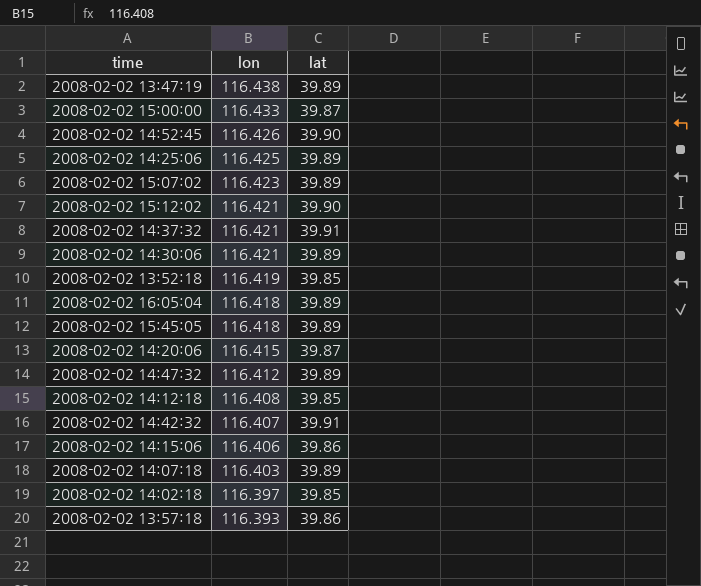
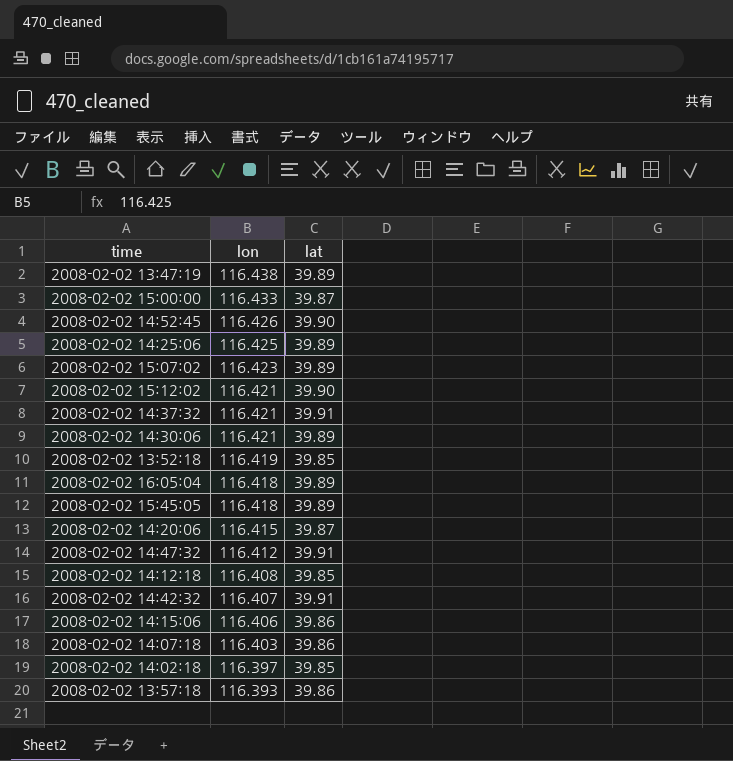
2008-02-02 14:47:32 | lat: 39.89 -> 39.91
2008-02-02 14:07:18 | lat: 39.89 -> 39.86

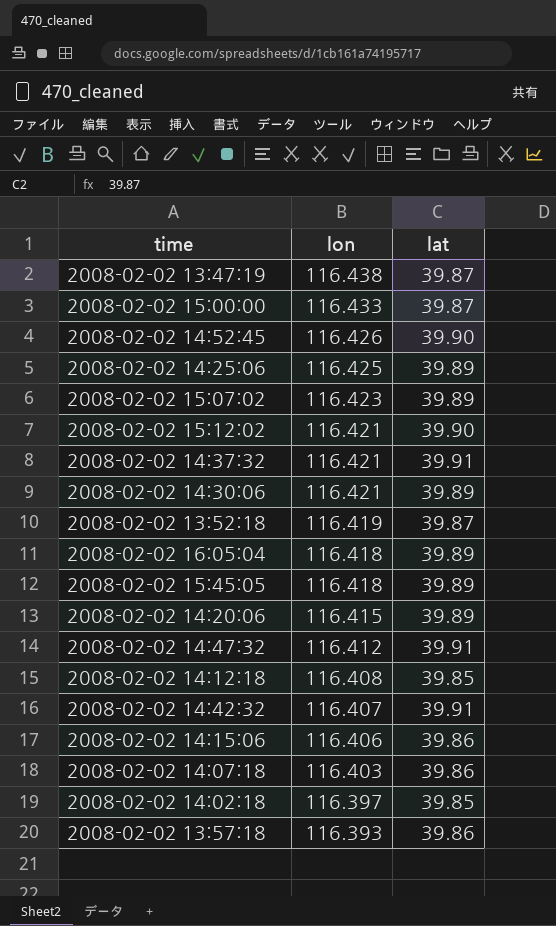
2008-02-02 13:47:19 | lat: 39.89 -> 39.87
2008-02-02 13:52:18 | lat: 39.85 -> 39.87
2008-02-02 14:20:06 | lat: 39.87 -> 39.89

